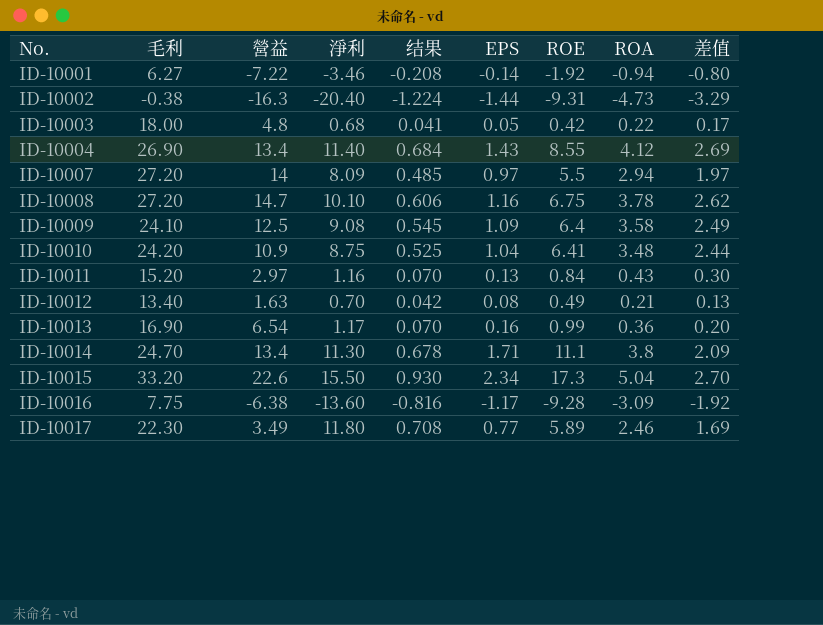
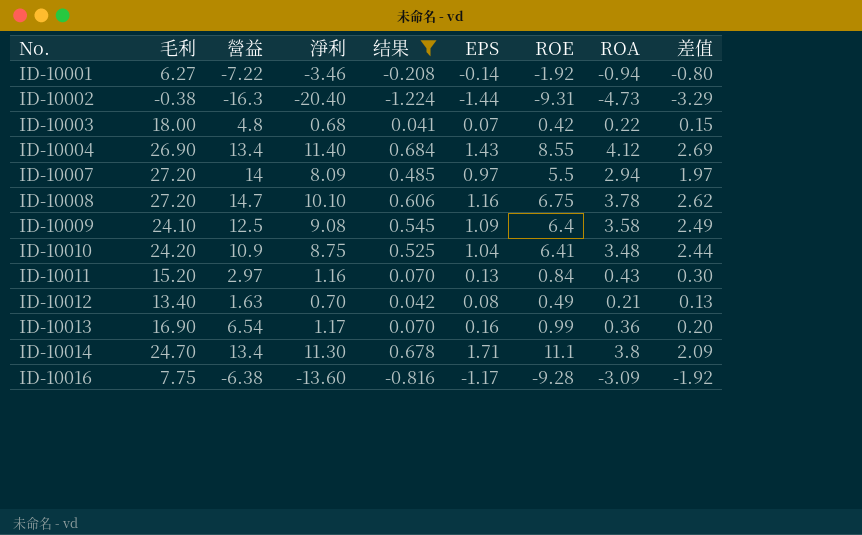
filter: none -> 结果 <= 0.684
ID-10003 | EPS: 0.05 -> 0.07
ID-10003 | 差值: 0.17 -> 0.15

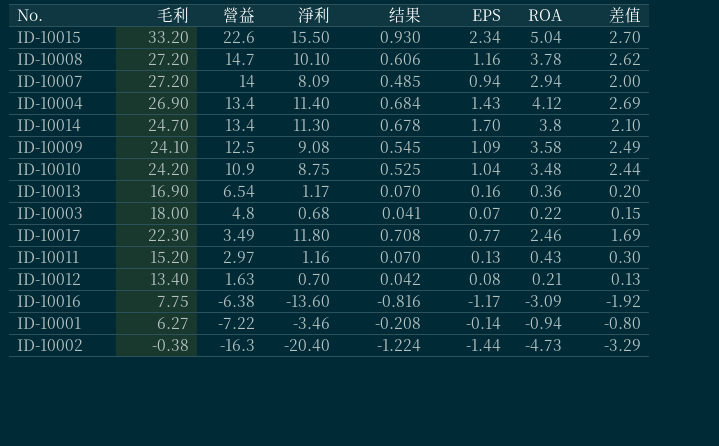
filter: 结果 <= 0.684 -> none
row order: No. ascending -> 營益 descending
column ROE | position: 7 -> none
ID-10007 | EPS: 0.97 -> 0.94
ID-10007 | 差值: 1.97 -> 2.00
ID-10014 | EPS: 1.71 -> 1.70
ID-10014 | 差值: 2.09 -> 2.10

